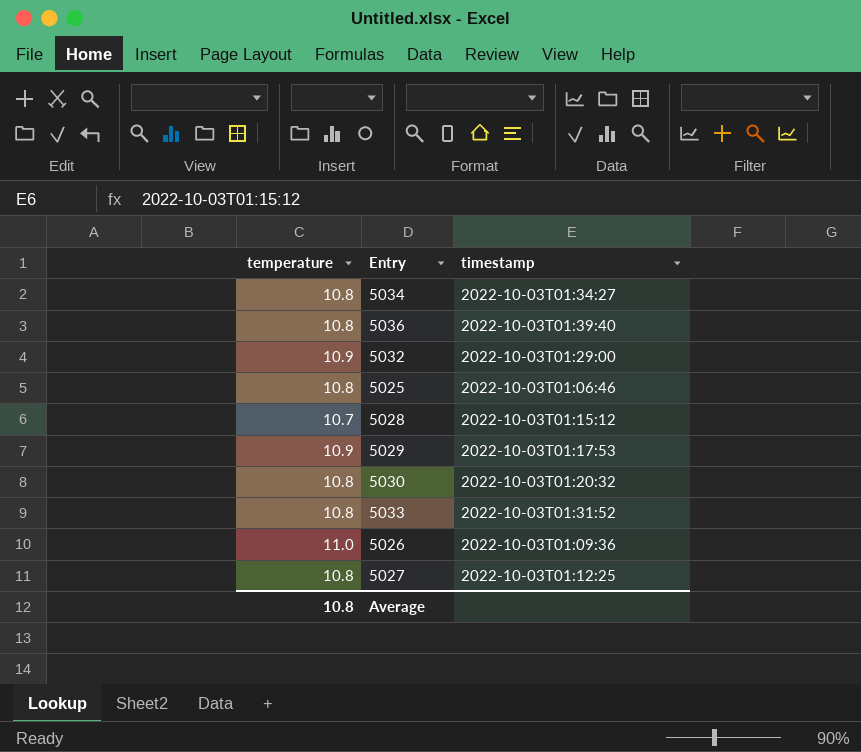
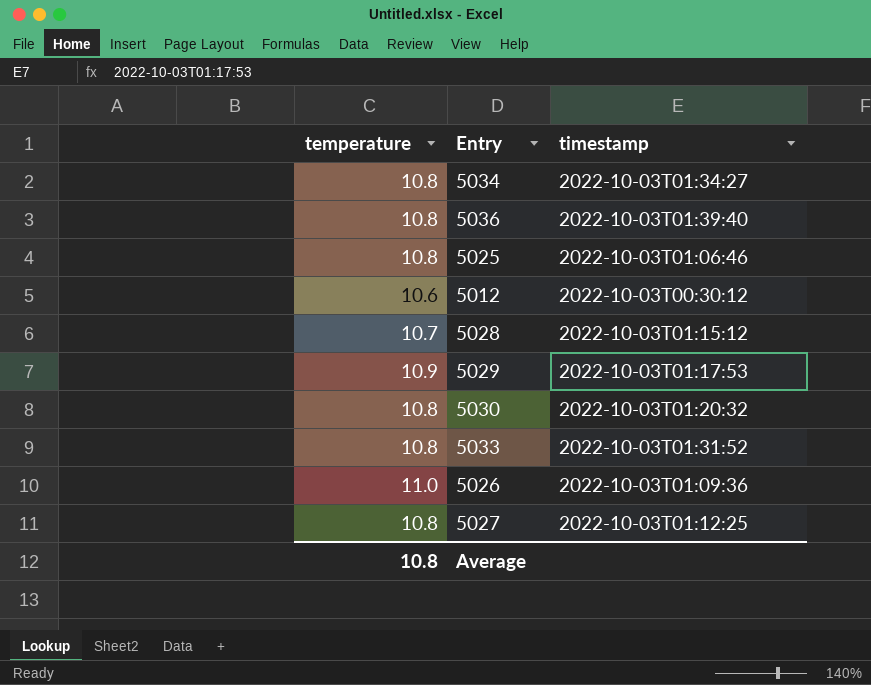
row 5032: 10.9 | 2022-10-03T01:29:00 -> none
row 5012: none -> 10.6 | 2022-10-03T00:30:12

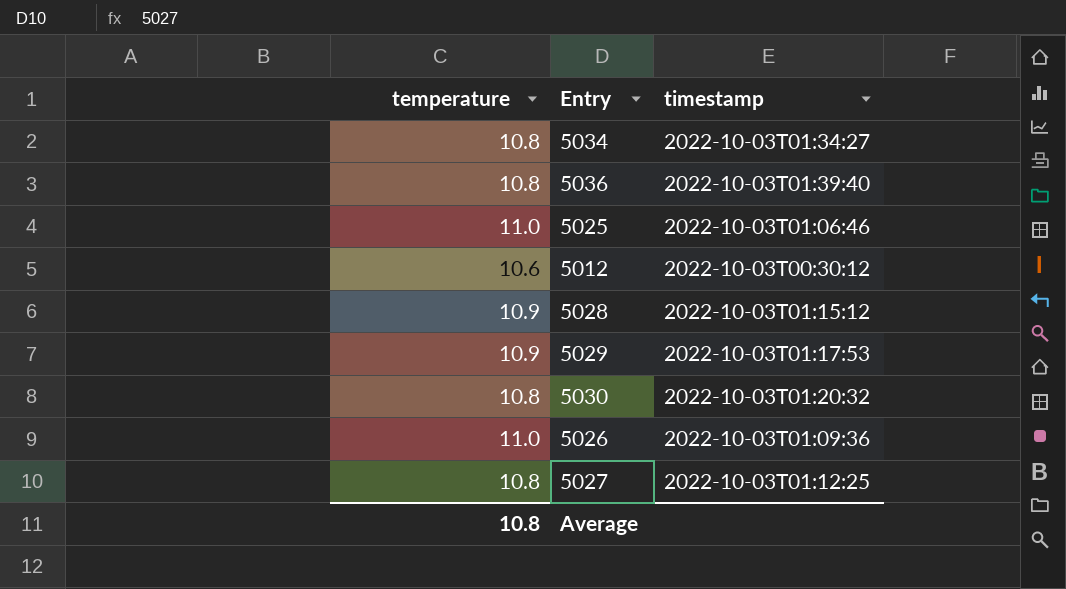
row 5033: 10.8 | 2022-10-03T01:31:52 -> none
5025 | temperature: 10.8 -> 11.0
5028 | temperature: 10.7 -> 10.9

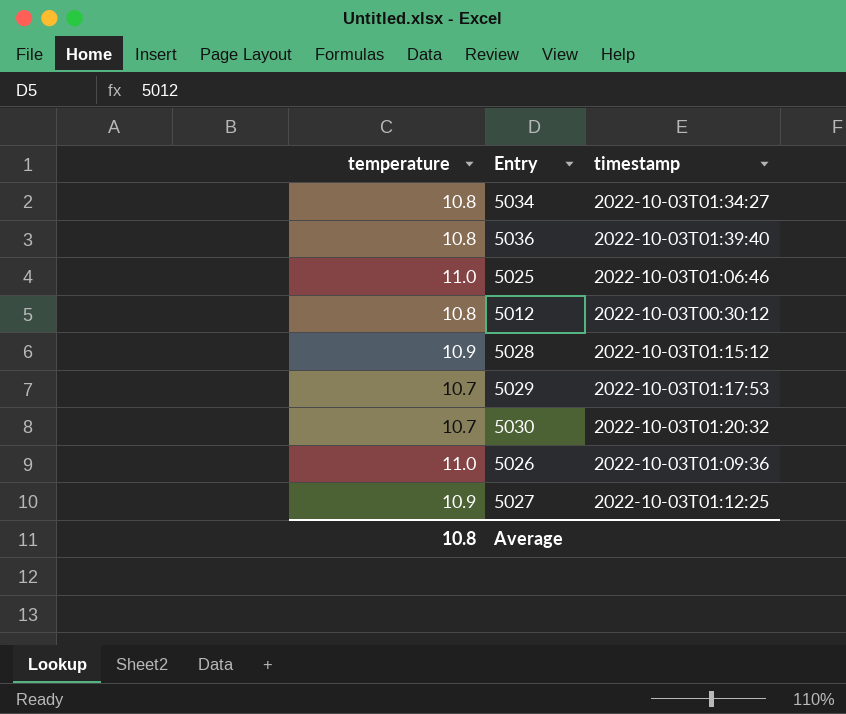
5012 | temperature: 10.6 -> 10.8
5029 | temperature: 10.9 -> 10.7
5030 | temperature: 10.8 -> 10.7
5027 | temperature: 10.8 -> 10.9

